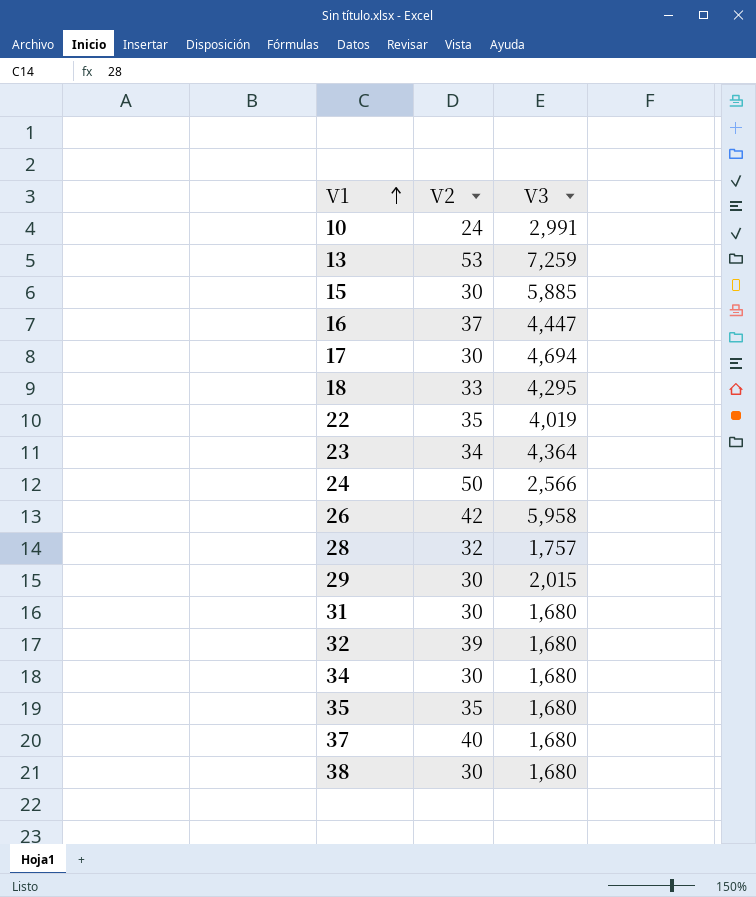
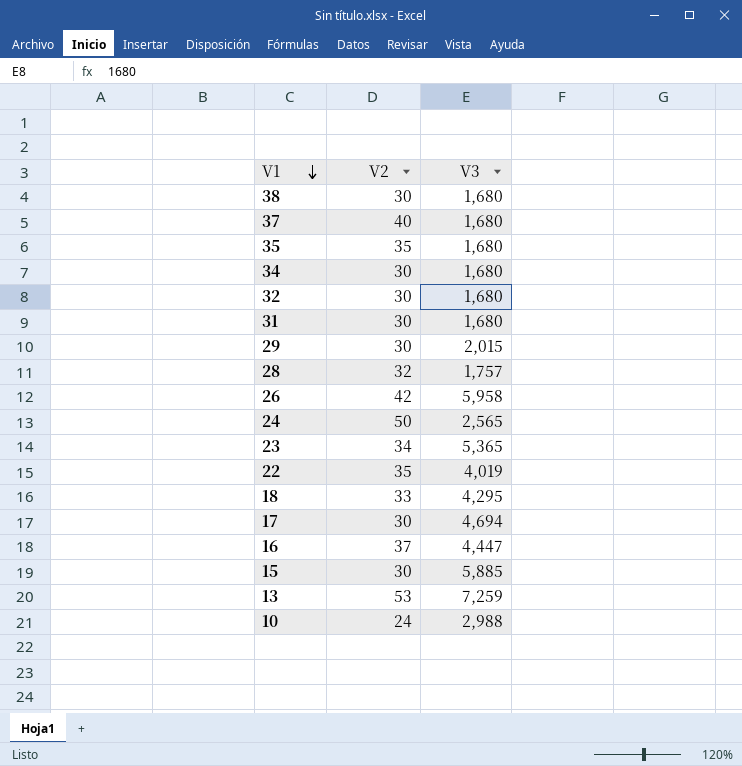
row order: V1 ascending -> V1 descending
32 | V2: 39 -> 30
24 | V3: 2,566 -> 2,565
23 | V3: 4,364 -> 5,365
10 | V3: 2,991 -> 2,988

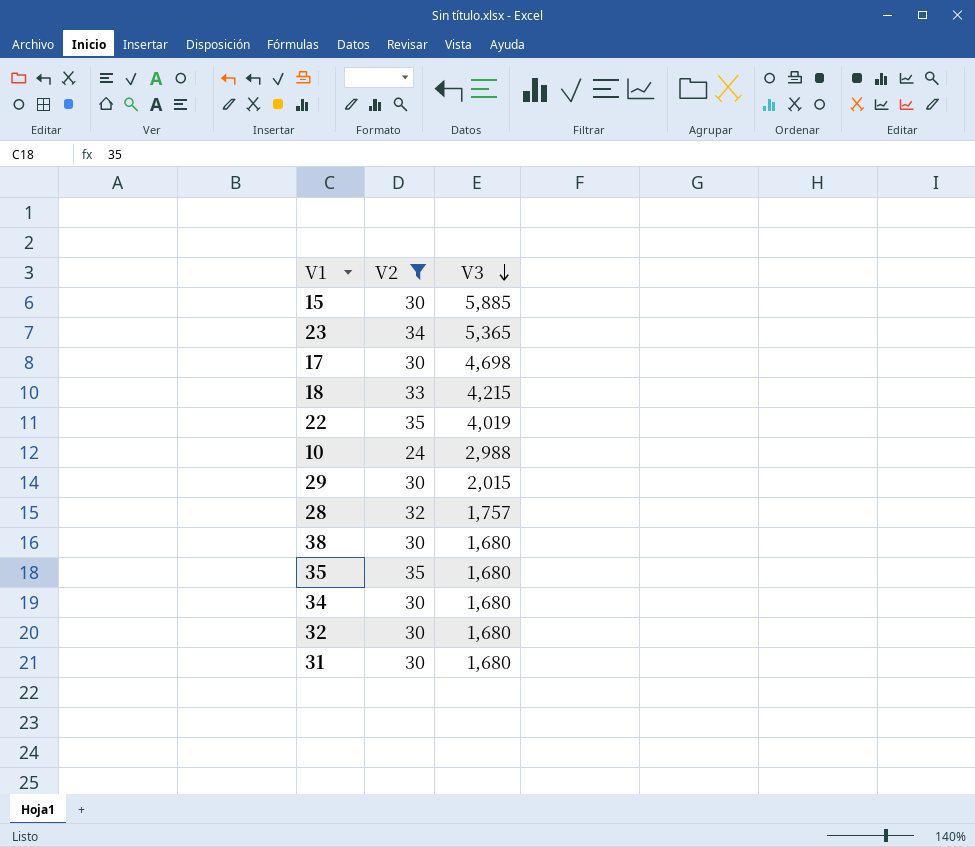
filter: none -> V2 <= 35
row order: V1 descending -> V3 descending
17 | V3: 4,694 -> 4,698
18 | V3: 4,295 -> 4,215

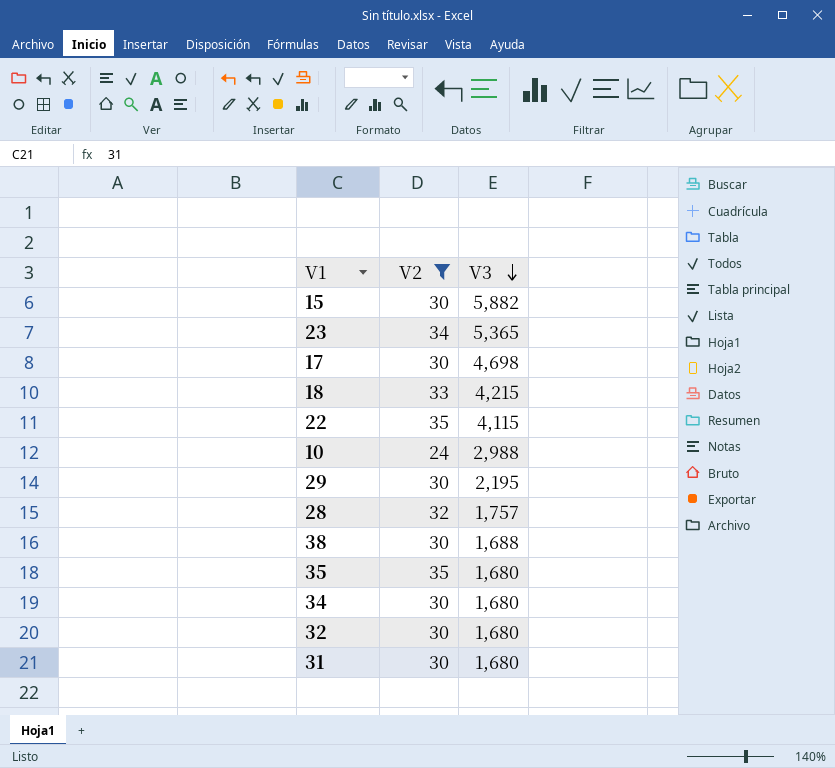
15 | V3: 5,885 -> 5,882
22 | V3: 4,019 -> 4,115
29 | V3: 2,015 -> 2,195
38 | V3: 1,680 -> 1,688

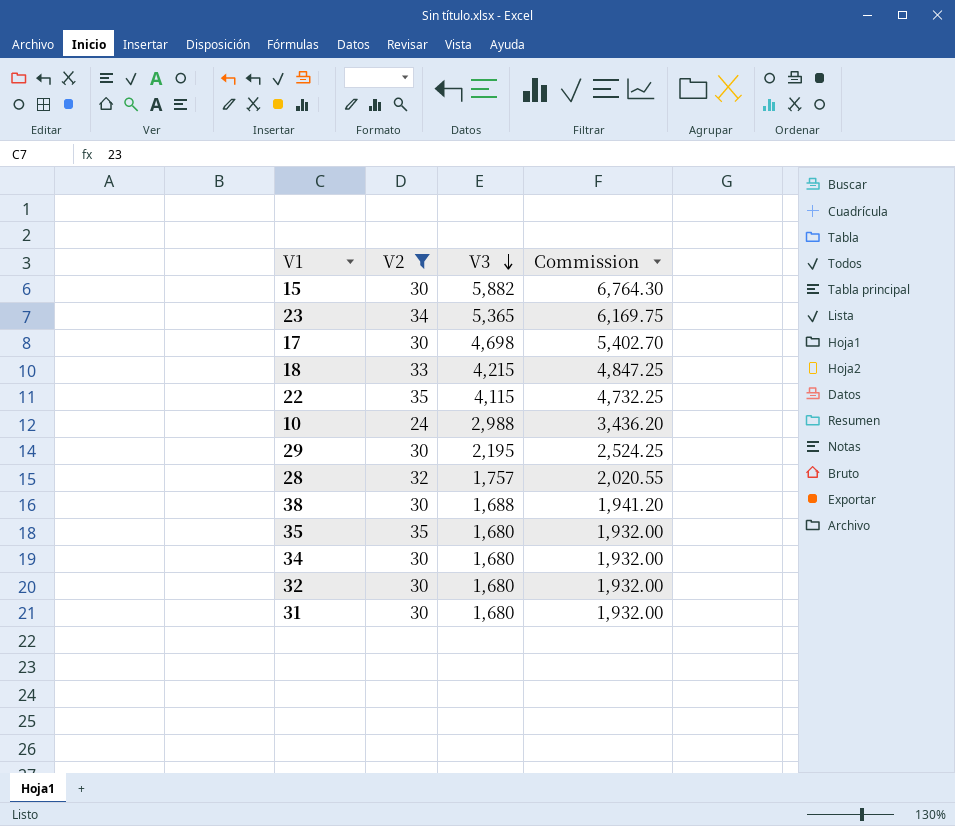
column Commission | formula: none -> [V3] * 1.15

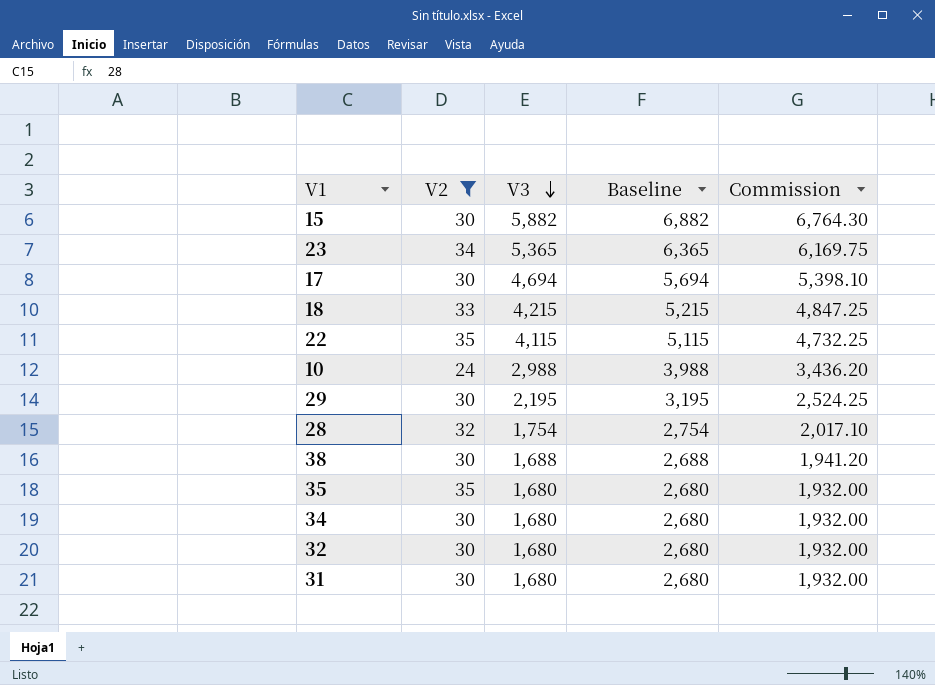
column Baseline | formula: none -> [V3] + 1000
17 | V3: 4,698 -> 4,694
17 | Commission: 5,402.70 -> 5,398.10
28 | V3: 1,757 -> 1,754
28 | Commission: 2,020.55 -> 2,017.10

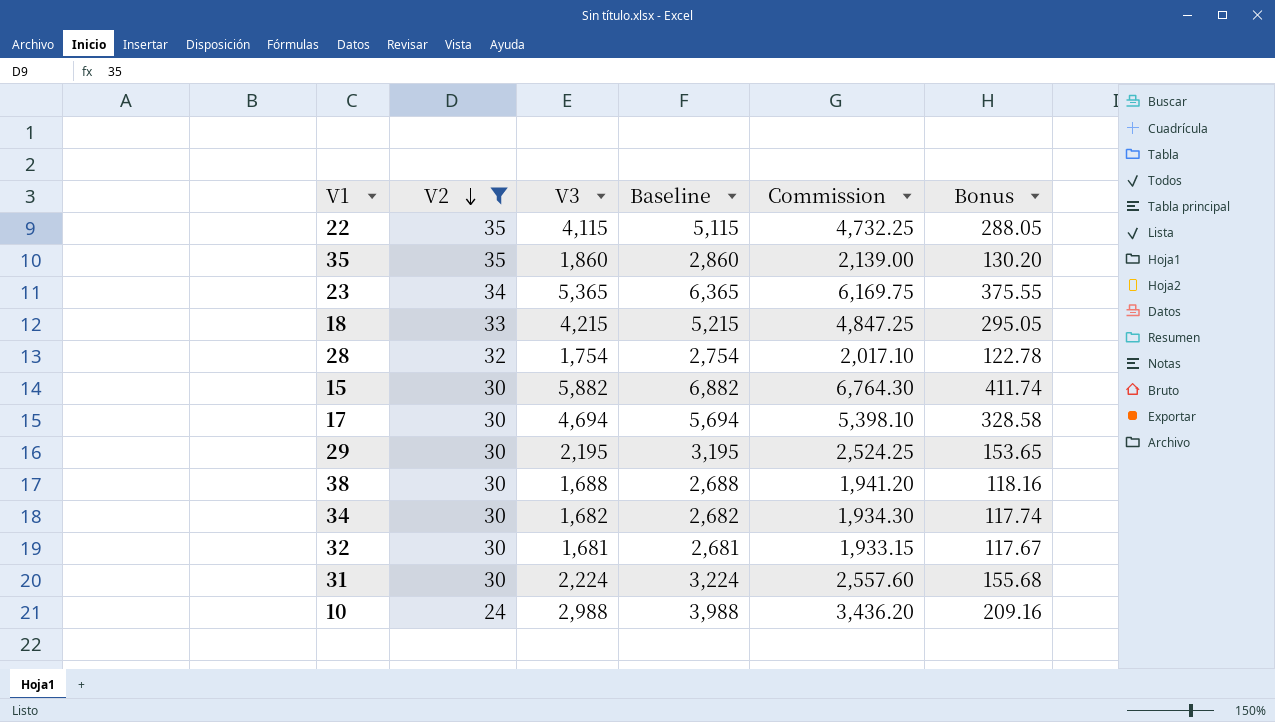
row order: V3 descending -> V2 descending
column Bonus | formula: none -> [V3] * 0.07
35 | V3: 1,680 -> 1,860
35 | Baseline: 2,680 -> 2,860
35 | Commission: 1,932.00 -> 2,139.00
34 | V3: 1,680 -> 1,682
34 | Baseline: 2,680 -> 2,682
34 | Commission: 1,932.00 -> 1,934.30
32 | V3: 1,680 -> 1,681
32 | Baseline: 2,680 -> 2,681
32 | Commission: 1,932.00 -> 1,933.15
31 | V3: 1,680 -> 2,224
31 | Baseline: 2,680 -> 3,224
31 | Commission: 1,932.00 -> 2,557.60

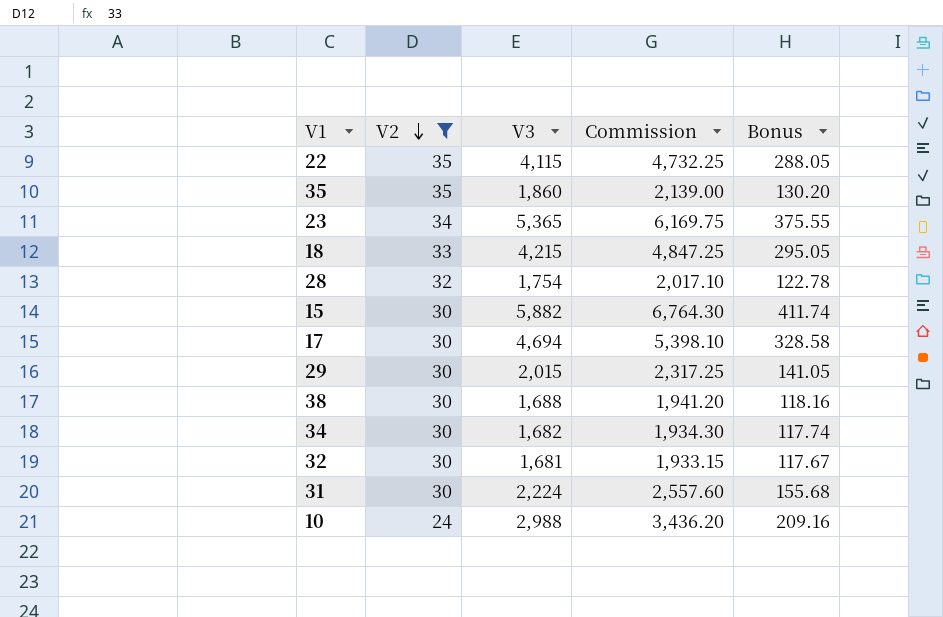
column Baseline | formula: [V3] + 1000 -> none
29 | V3: 2,195 -> 2,015
29 | Commission: 2,524.25 -> 2,317.25
29 | Bonus: 153.65 -> 141.05

